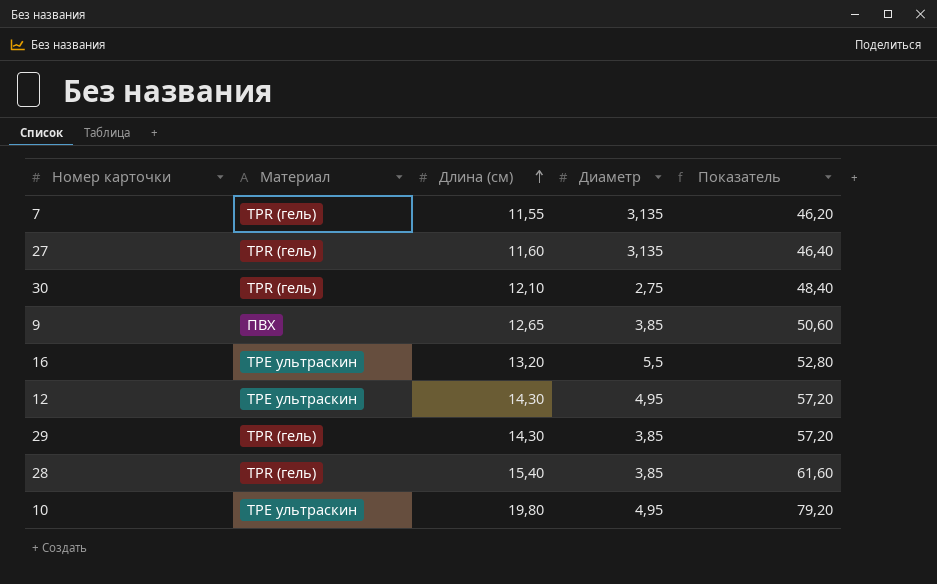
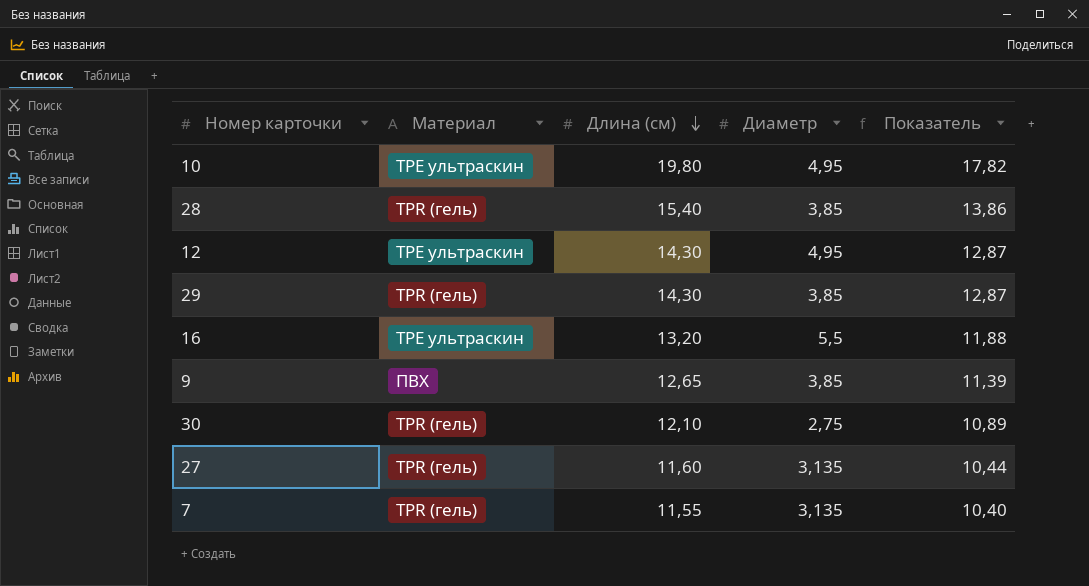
row order: Длина (см) ascending -> Длина (см) descending
column Показатель | formula: [Длина (см)] * 4 -> [Длина (см)] * 0,9

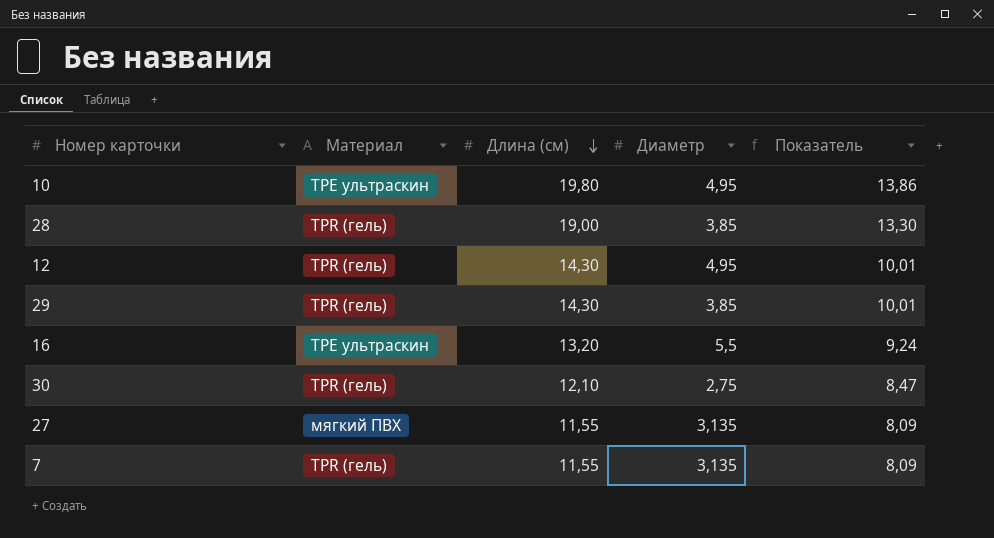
column Показатель | formula: [Длина (см)] * 0,9 -> [Длина (см)] * 0,7
row 9: ПВХ | 12,65 | 3,85 | 11,39 -> none
28 | Длина (см): 15,40 -> 19,00
12 | Материал: TPE ультраскин -> TPR (гель)
27 | Материал: TPR (гель) -> мягкий ПВХ
27 | Длина (см): 11,60 -> 11,55

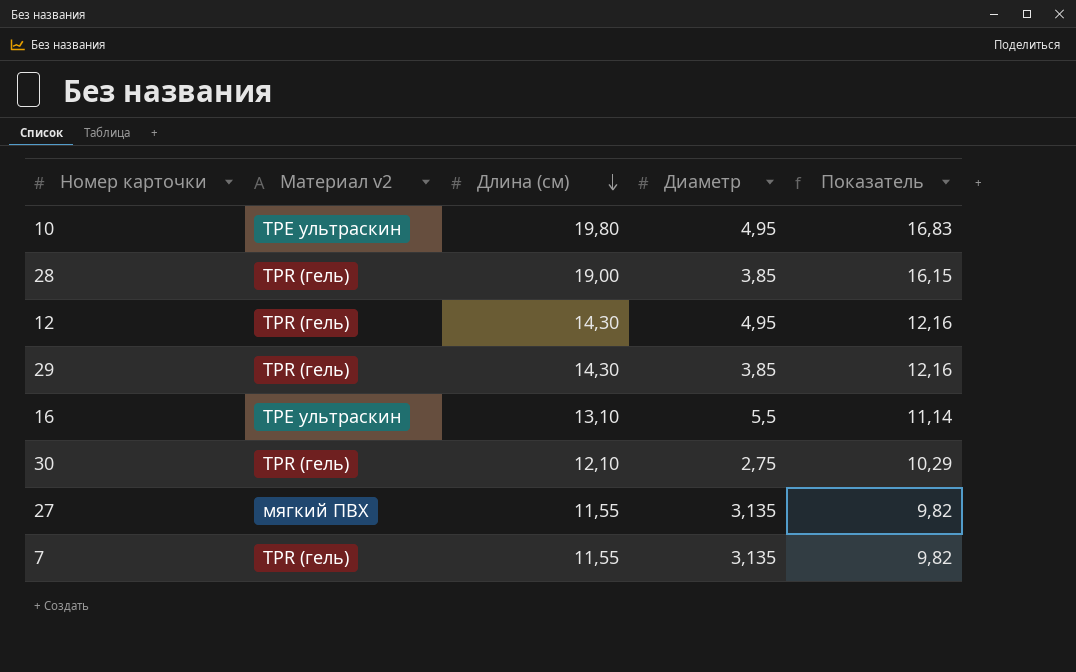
column name: Материал -> Материал v2
column Показатель | formula: [Длина (см)] * 0,7 -> [Длина (см)] * 0,85
16 | Длина (см): 13,20 -> 13,10

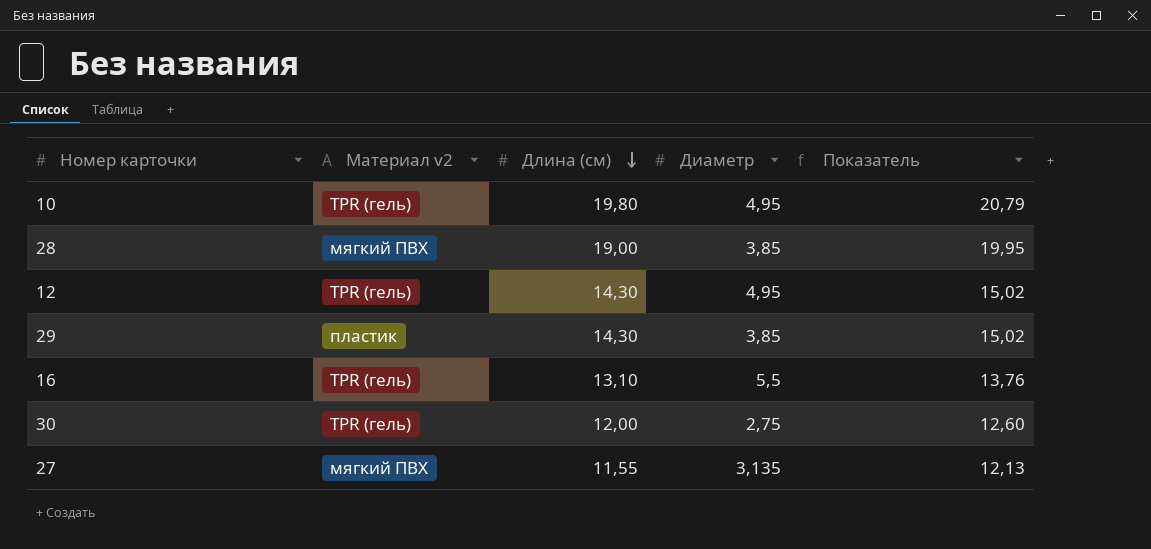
column Показатель | formula: [Длина (см)] * 0,85 -> [Длина (см)] * 1,05
row 7: TPR (гель) | 11,55 | 3,135 | 9,82 -> none
10 | Материал v2: TPE ультраскин -> TPR (гель)
28 | Материал v2: TPR (гель) -> мягкий ПВХ
29 | Материал v2: TPR (гель) -> пластик
16 | Материал v2: TPE ультраскин -> TPR (гель)
30 | Длина (см): 12,10 -> 12,00

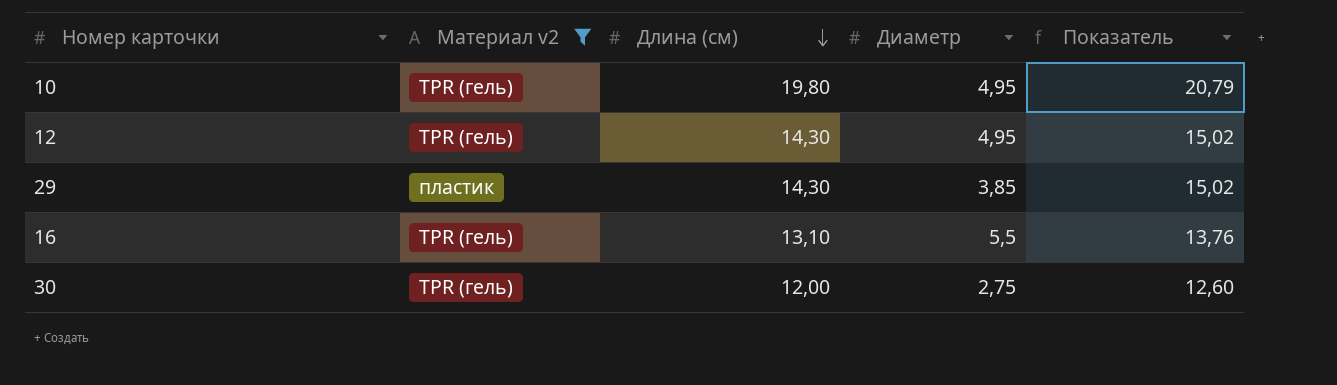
filter: none -> Материал v2 != мягкий ПВХ

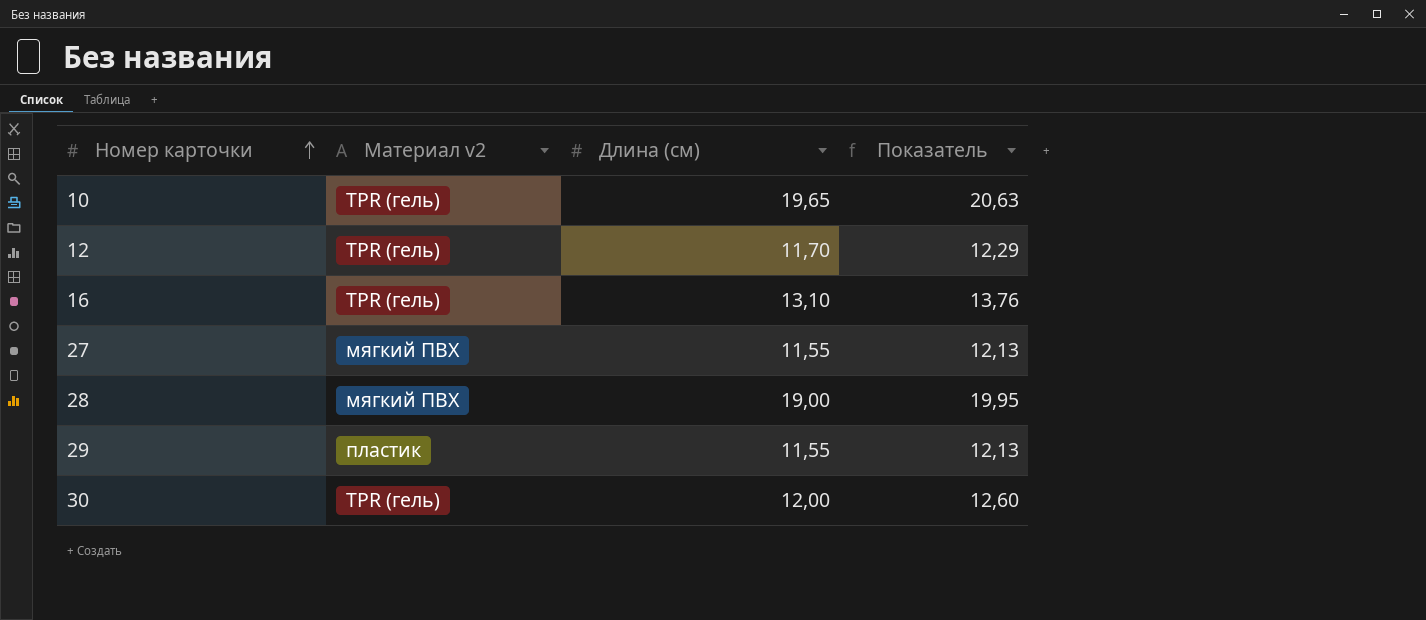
filter: Материал v2 != мягкий ПВХ -> none
row order: Длина (см) descending -> Номер карточки ascending
column Диаметр | position: 4 -> none
10 | Длина (см): 19,80 -> 19,65
10 | Показатель: 20,79 -> 20,63
12 | Длина (см): 14,30 -> 11,70
12 | Показатель: 15,02 -> 12,29
29 | Длина (см): 14,30 -> 11,55
29 | Показатель: 15,02 -> 12,13

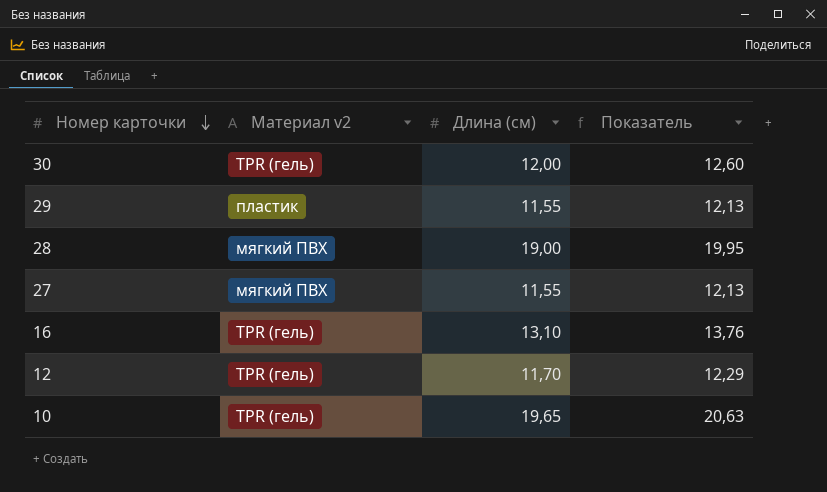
row order: Номер карточки ascending -> Номер карточки descending

